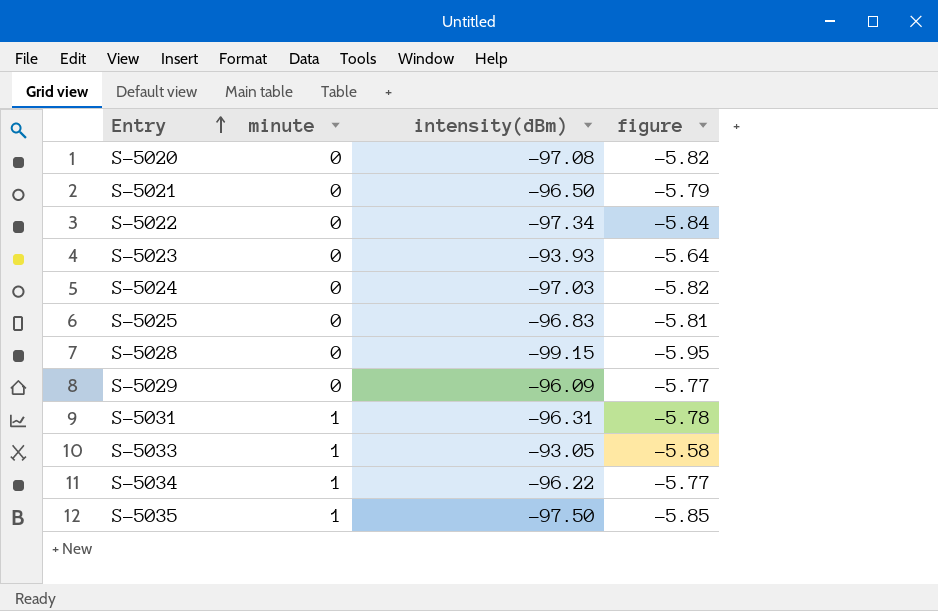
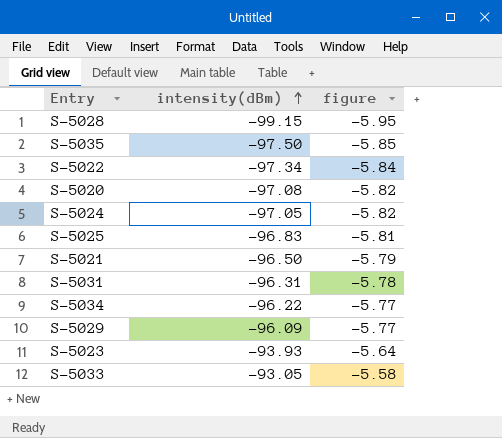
row order: Entry ascending -> intensity(dBm) ascending
column minute | position: 2 -> none
S-5024 | intensity(dBm): -97.03 -> -97.05

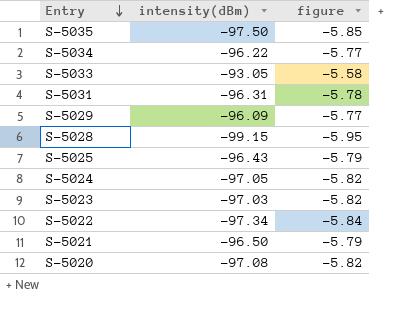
row order: intensity(dBm) ascending -> Entry descending
S-5025 | intensity(dBm): -96.83 -> -96.43
S-5025 | figure: -5.81 -> -5.79
S-5023 | intensity(dBm): -93.93 -> -97.03
S-5023 | figure: -5.64 -> -5.82

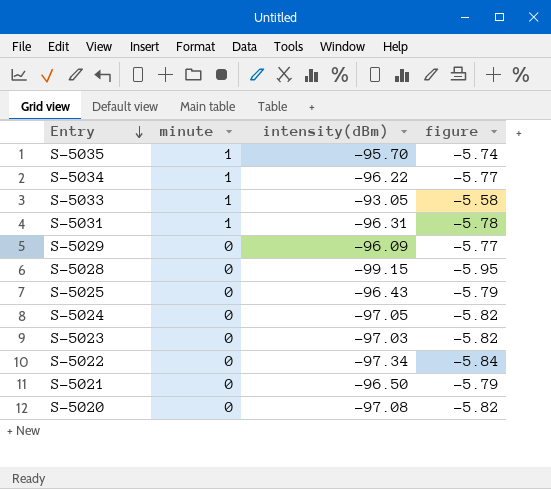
column minute | position: none -> 2
S-5035 | intensity(dBm): -97.50 -> -95.70
S-5035 | figure: -5.85 -> -5.74

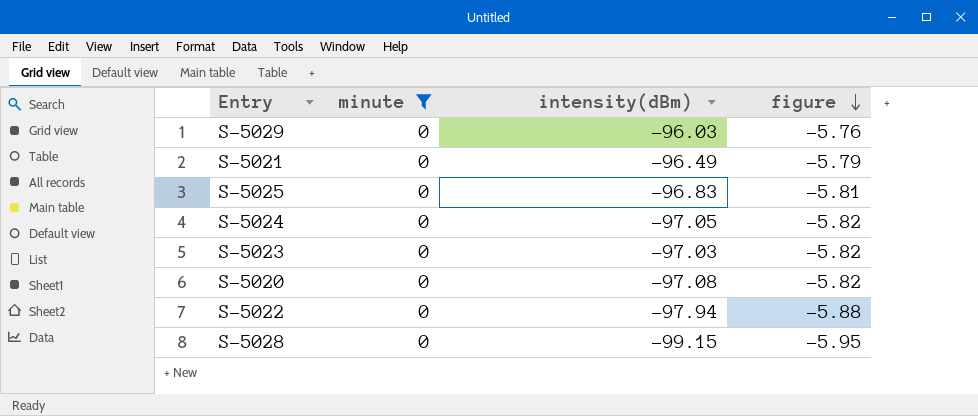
filter: none -> minute = 0
row order: Entry descending -> figure descending
S-5029 | intensity(dBm): -96.09 -> -96.03
S-5029 | figure: -5.77 -> -5.76
S-5021 | intensity(dBm): -96.50 -> -96.49
S-5025 | intensity(dBm): -96.43 -> -96.83
S-5025 | figure: -5.79 -> -5.81
S-5022 | intensity(dBm): -97.34 -> -97.94
S-5022 | figure: -5.84 -> -5.88

